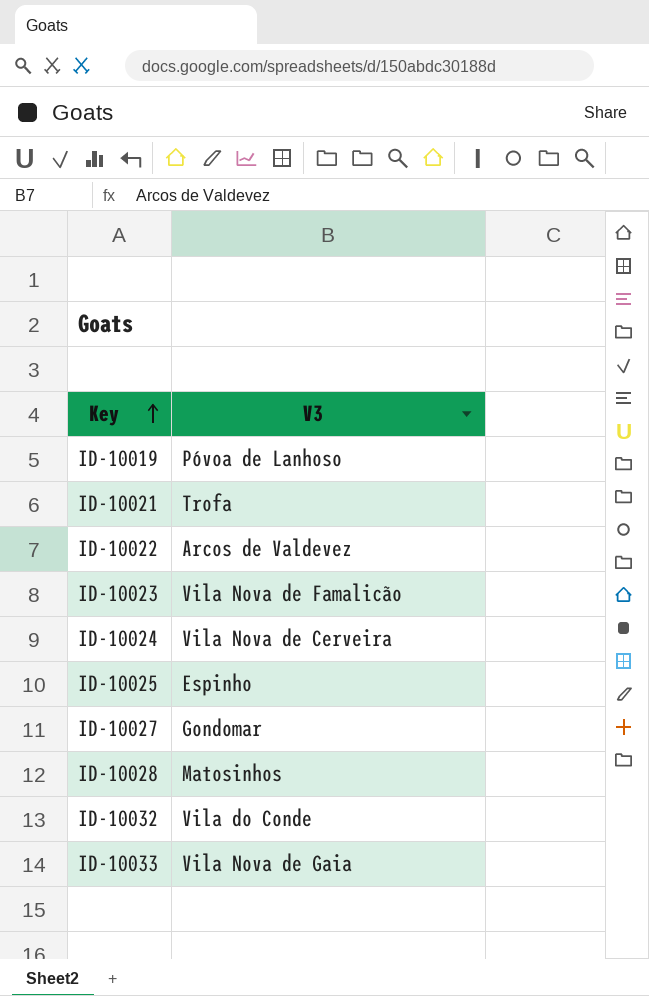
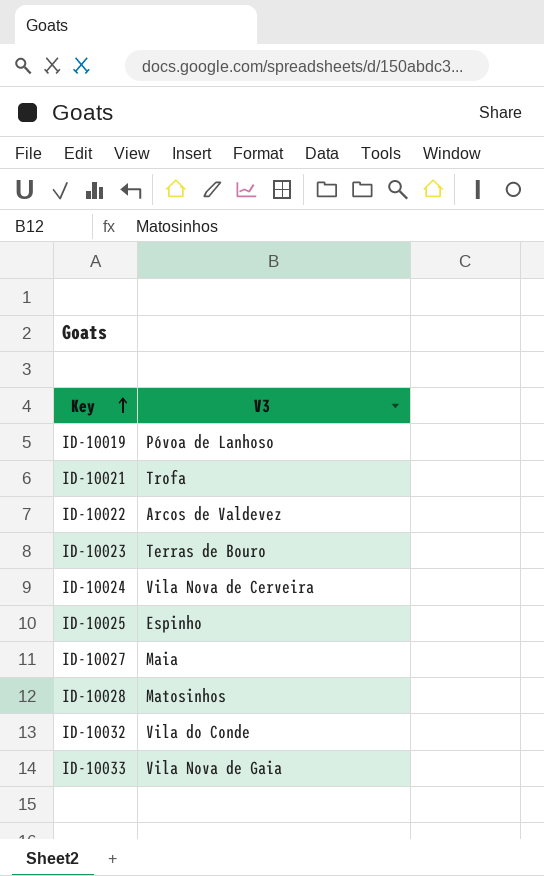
ID-10023 | V3: Vila Nova de Famalicão -> Terras de Bouro
ID-10027 | V3: Gondomar -> Maia

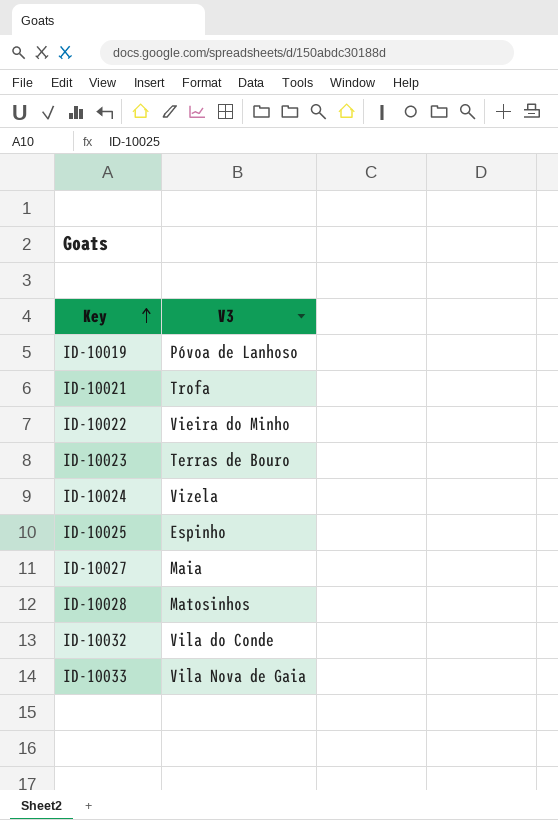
ID-10022 | V3: Arcos de Valdevez -> Vieira do Minho
ID-10024 | V3: Vila Nova de Cerveira -> Vizela

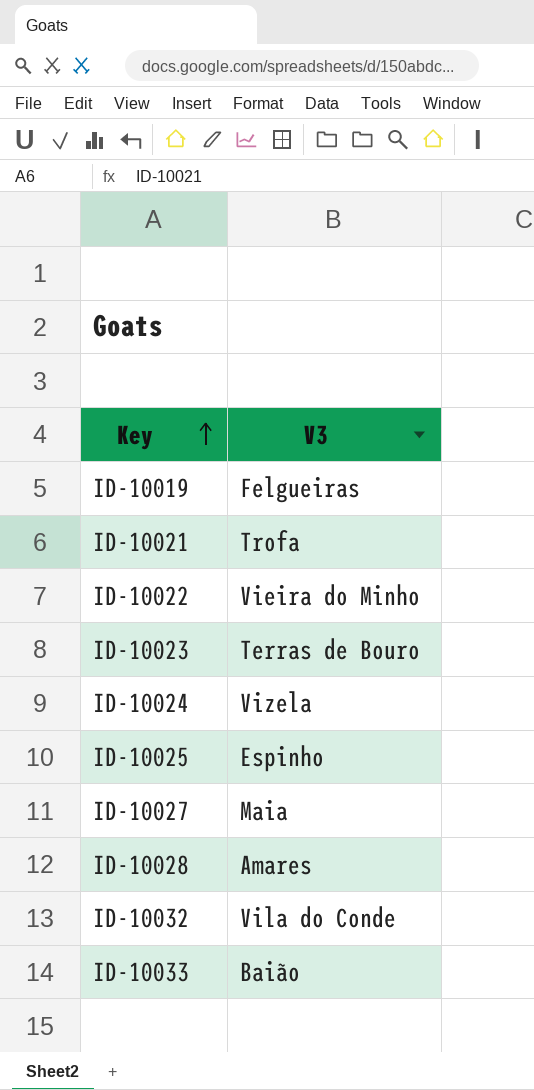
ID-10019 | V3: Póvoa de Lanhoso -> Felgueiras
ID-10028 | V3: Matosinhos -> Amares
ID-10033 | V3: Vila Nova de Gaia -> Baião

